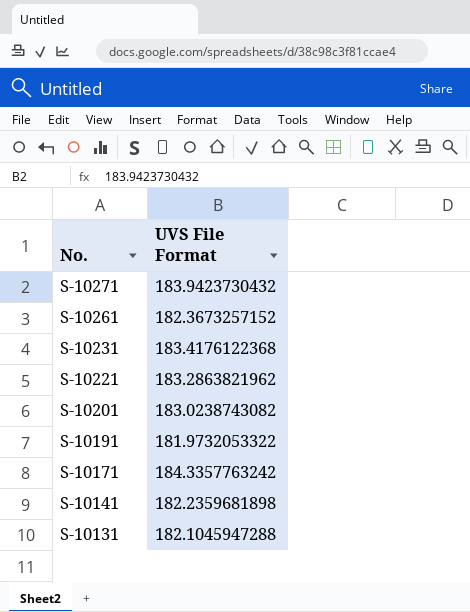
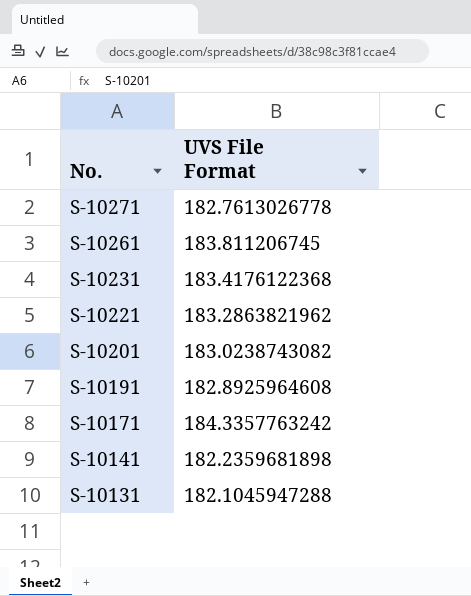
S-10271 | UVS File Format: 183.9423730432 -> 182.7613026778
S-10261 | UVS File Format: 182.3673257152 -> 183.811206745
S-10191 | UVS File Format: 181.9732053322 -> 182.8925964608

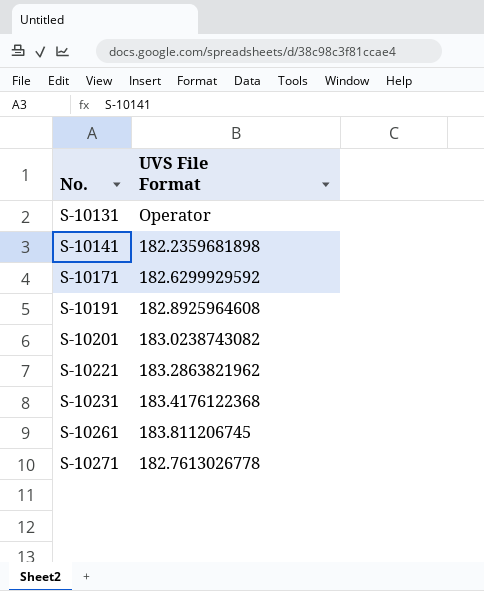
row order: No. descending -> No. ascending
S-10131 | UVS File Format: 182.1045947288 -> Operator
S-10171 | UVS File Format: 184.3357763242 -> 182.6299929592

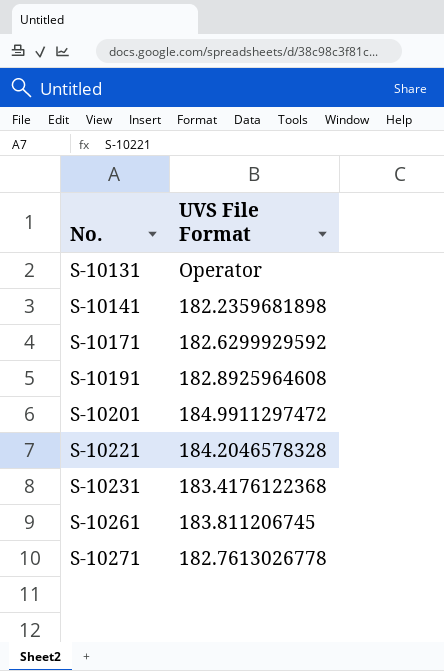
S-10201 | UVS File Format: 183.0238743082 -> 184.9911297472
S-10221 | UVS File Format: 183.2863821962 -> 184.2046578328

